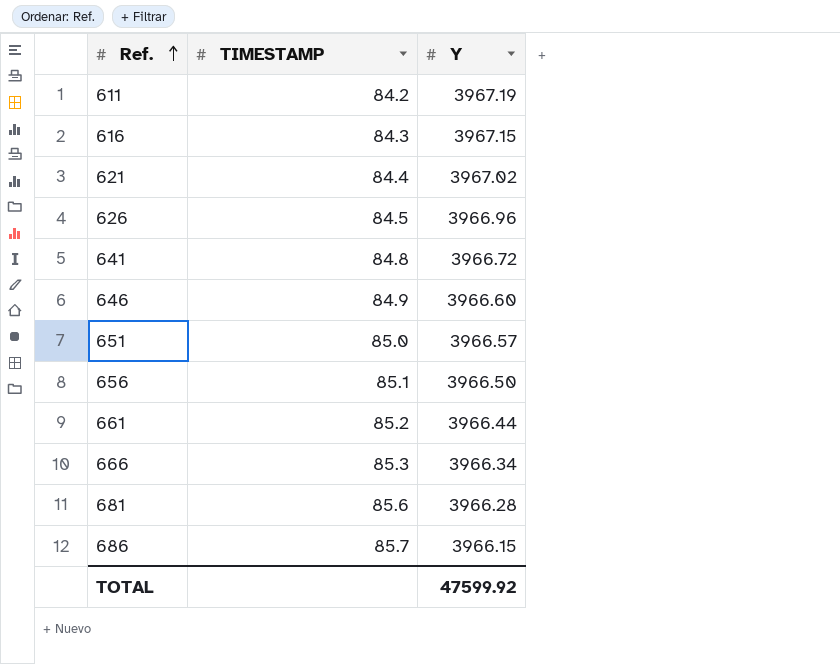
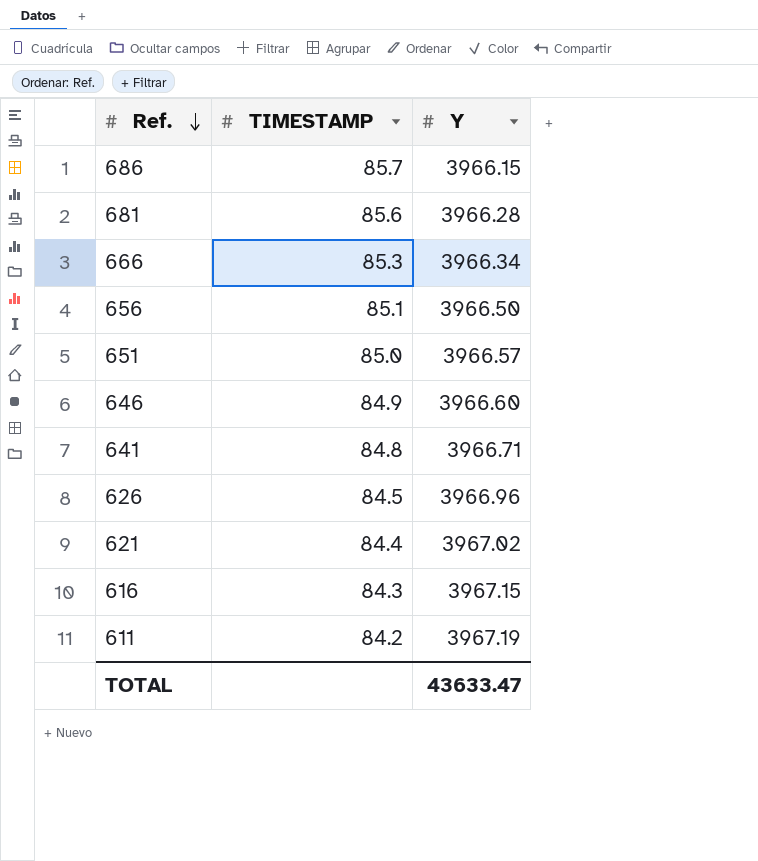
row order: Ref. ascending -> Ref. descending
row 661: 85.2 | 3966.44 -> none
641 | Y: 3966.72 -> 3966.71
TOTAL | Y: 47599.92 -> 43633.47

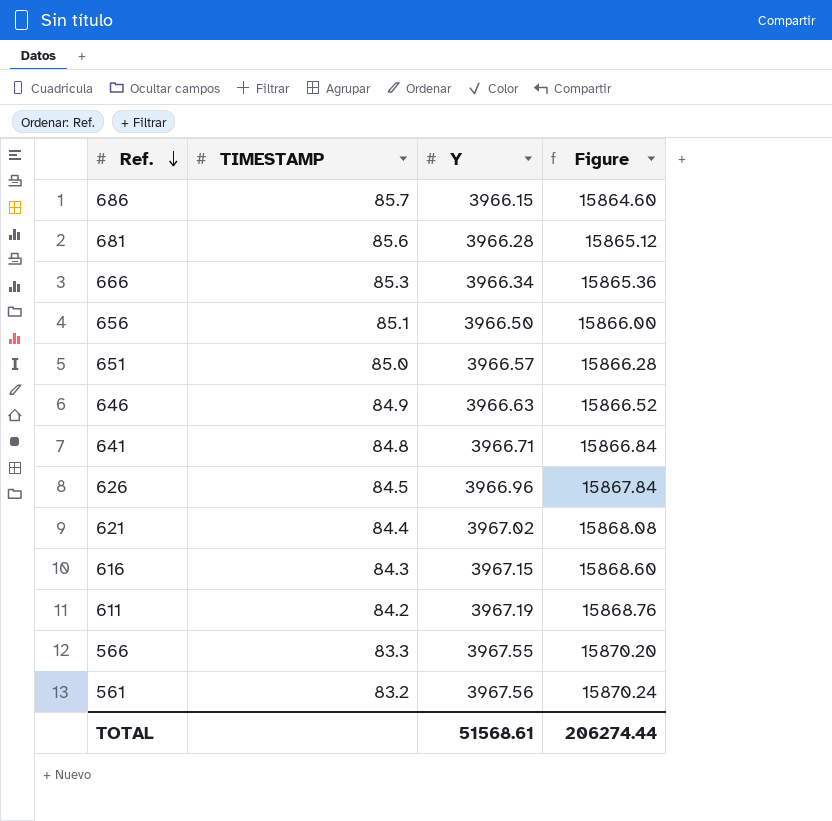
column Figure | formula: none -> [Y] * 4
646 | Y: 3966.60 -> 3966.63
row 566: none -> 83.3 | 3967.55 | 15870.20
row 561: none -> 83.2 | 3967.56 | 15870.24
TOTAL | Y: 43633.47 -> 51568.61

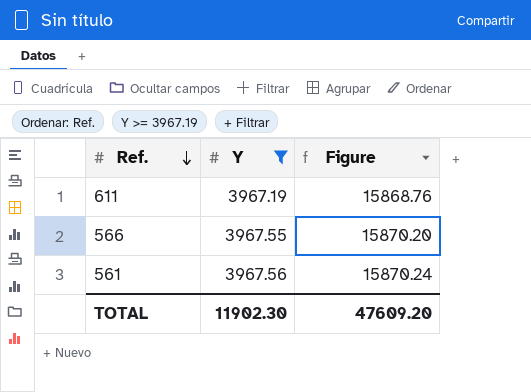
filter: none -> Y >= 3967.19
column TIMESTAMP | position: 2 -> none
TOTAL | Y: 51568.61 -> 11902.30
TOTAL | Figure: 206274.44 -> 47609.20

